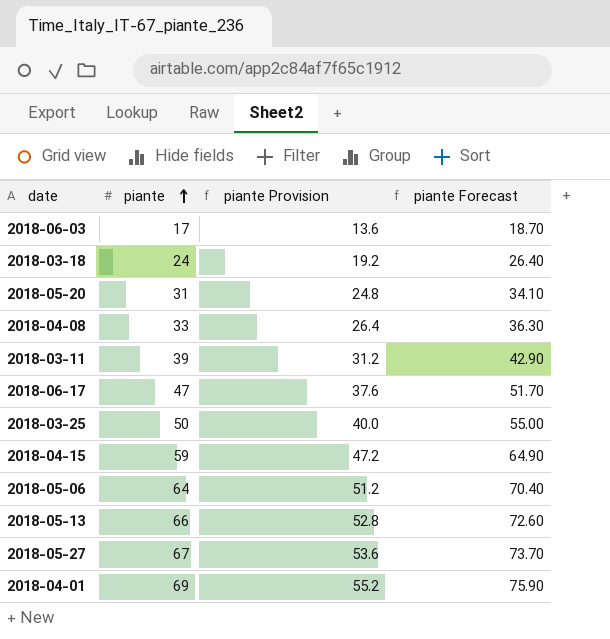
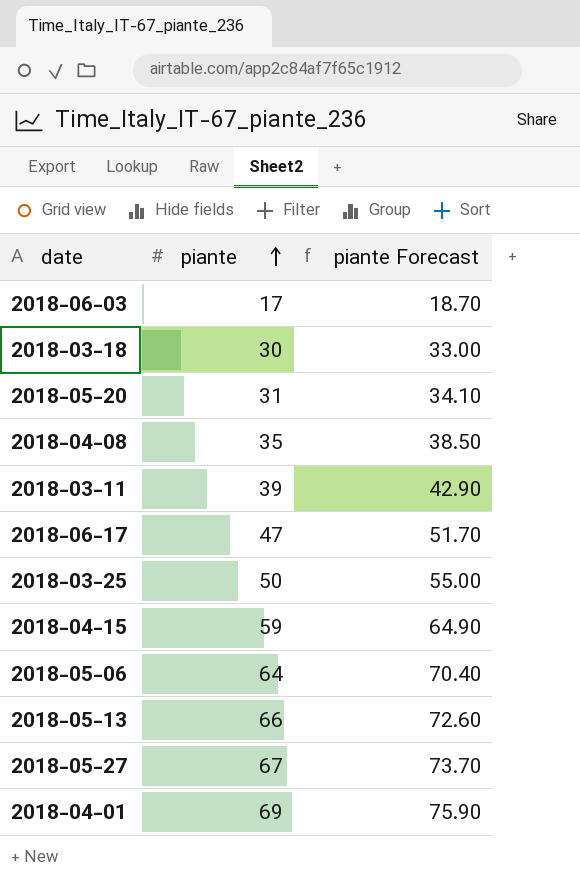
column piante Provision | formula: [piante] * 0.8 -> none
2018-03-18 | piante: 24 -> 30
2018-03-18 | piante Forecast: 26.40 -> 33.00
2018-04-08 | piante: 33 -> 35
2018-04-08 | piante Forecast: 36.30 -> 38.50

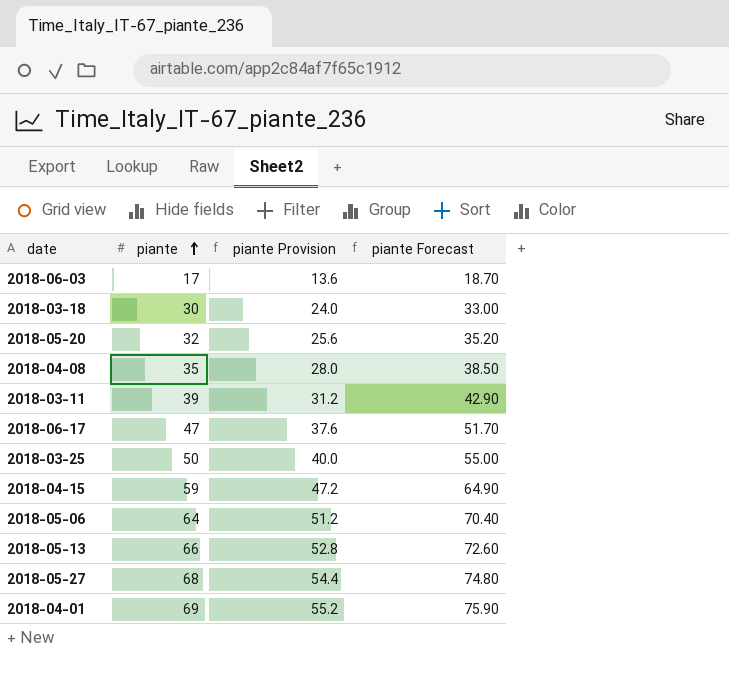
column piante Provision | formula: none -> [piante] * 0.8
2018-05-20 | piante: 31 -> 32
2018-05-20 | piante Forecast: 34.10 -> 35.20
2018-05-27 | piante: 67 -> 68
2018-05-27 | piante Forecast: 73.70 -> 74.80

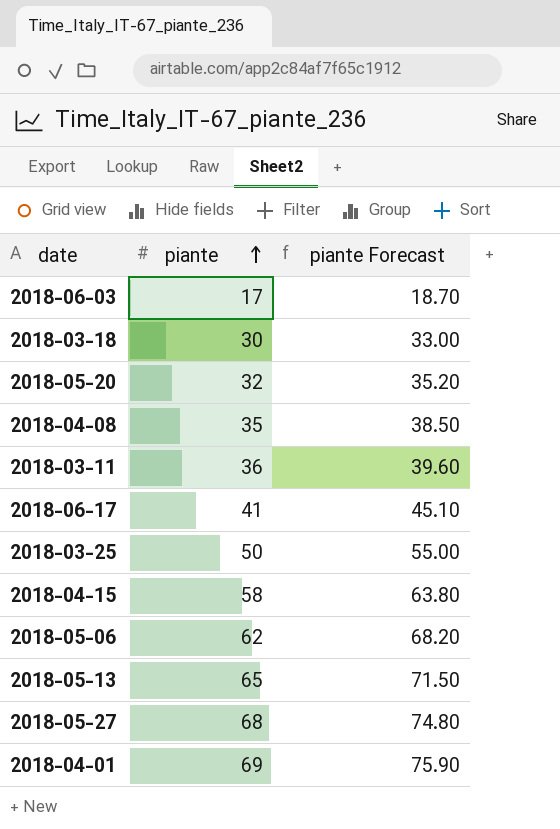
column piante Provision | formula: [piante] * 0.8 -> none
2018-03-11 | piante: 39 -> 36
2018-03-11 | piante Forecast: 42.90 -> 39.60
2018-06-17 | piante: 47 -> 41
2018-06-17 | piante Forecast: 51.70 -> 45.10
2018-04-15 | piante: 59 -> 58
2018-04-15 | piante Forecast: 64.90 -> 63.80
2018-05-06 | piante: 64 -> 62
2018-05-06 | piante Forecast: 70.40 -> 68.20
2018-05-13 | piante: 66 -> 65
2018-05-13 | piante Forecast: 72.60 -> 71.50

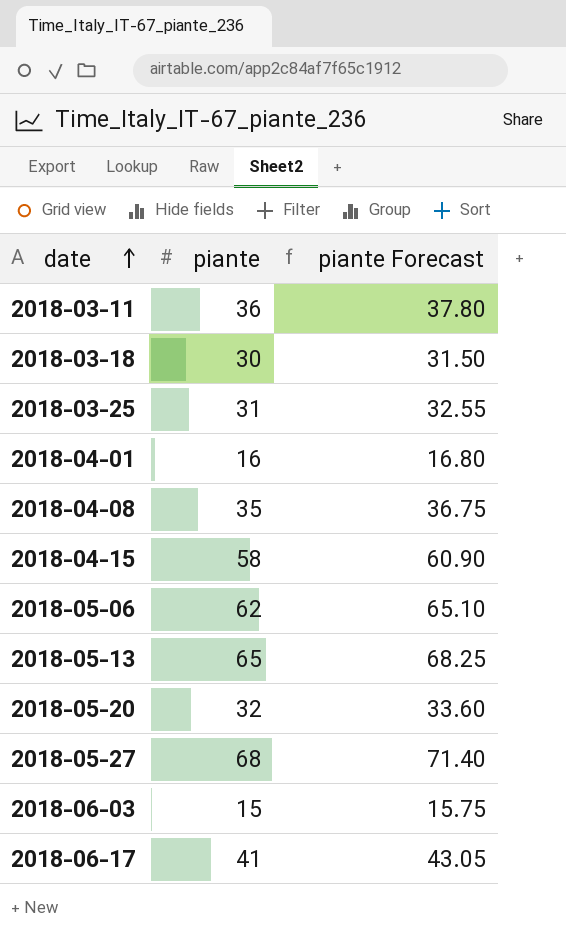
row order: piante ascending -> date ascending
column piante Forecast | formula: [piante] * 1.1 -> [piante] * 1.05
2018-03-25 | piante: 50 -> 31
2018-04-01 | piante: 69 -> 16
2018-06-03 | piante: 17 -> 15

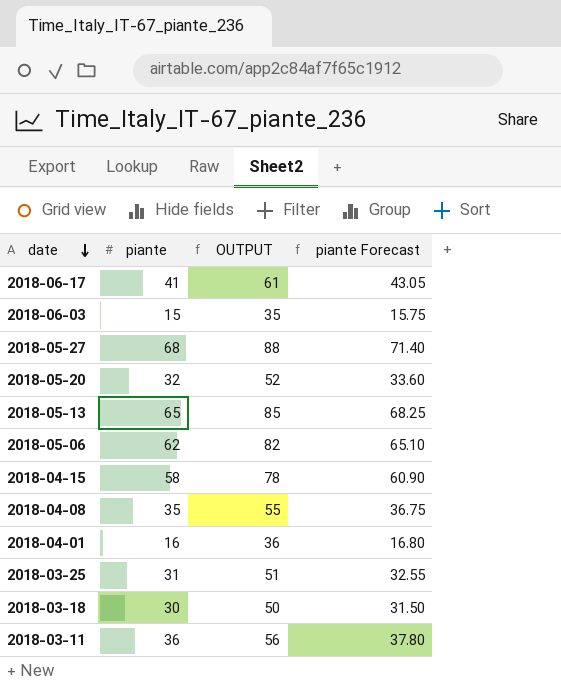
row order: date ascending -> date descending
column OUTPUT | formula: none -> [piante] + 20

